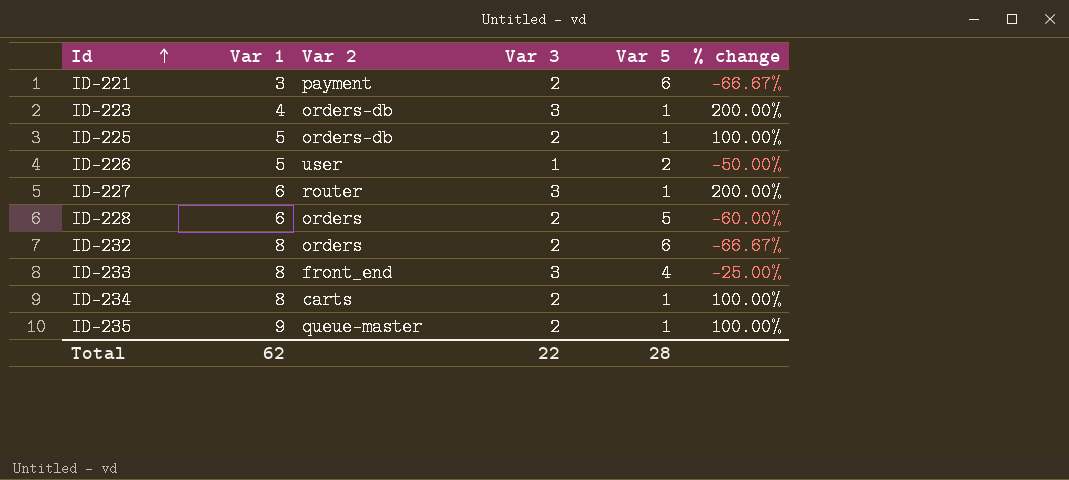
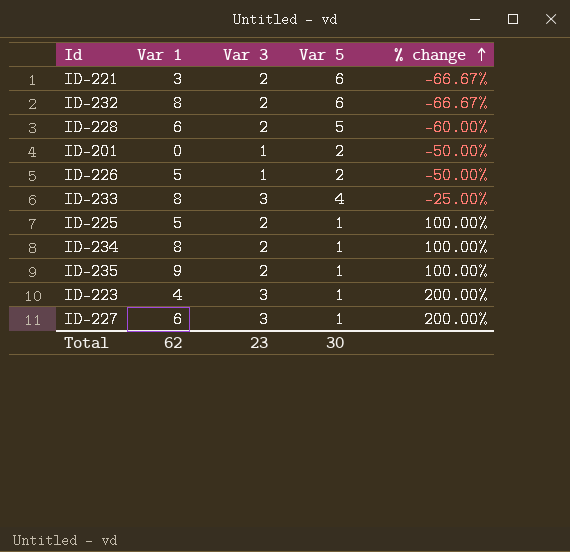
row order: Id ascending -> % change ascending
column Var 2 | position: 3 -> none
row ID-201: none -> 0 | 1 | 2 | -50.00%
Total | Var 3: 22 -> 23
Total | Var 5: 28 -> 30

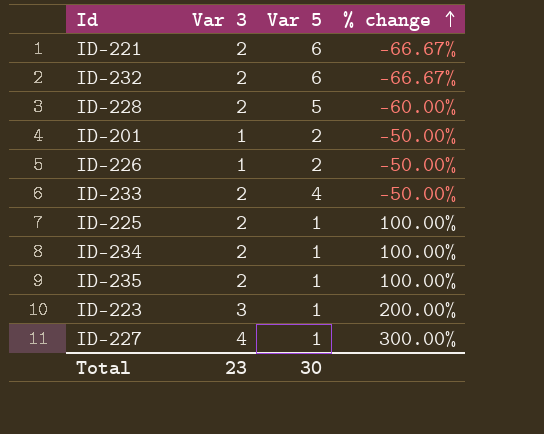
column Var 1 | position: 2 -> none
ID-233 | Var 3: 3 -> 2
ID-233 | % change: -25.00% -> -50.00%
ID-227 | Var 3: 3 -> 4
ID-227 | % change: 200.00% -> 300.00%

